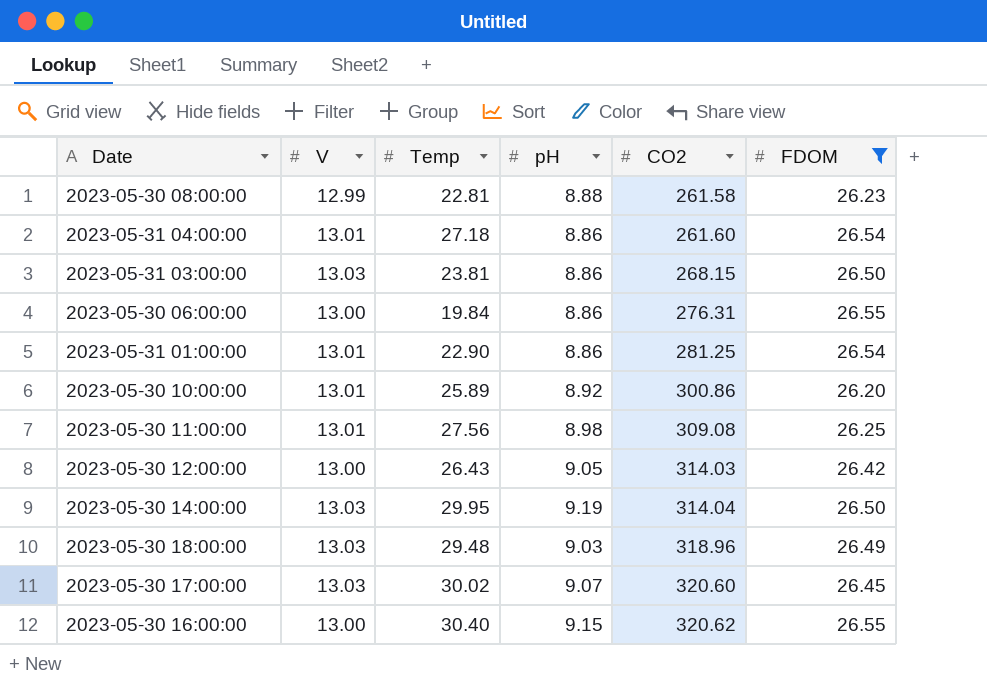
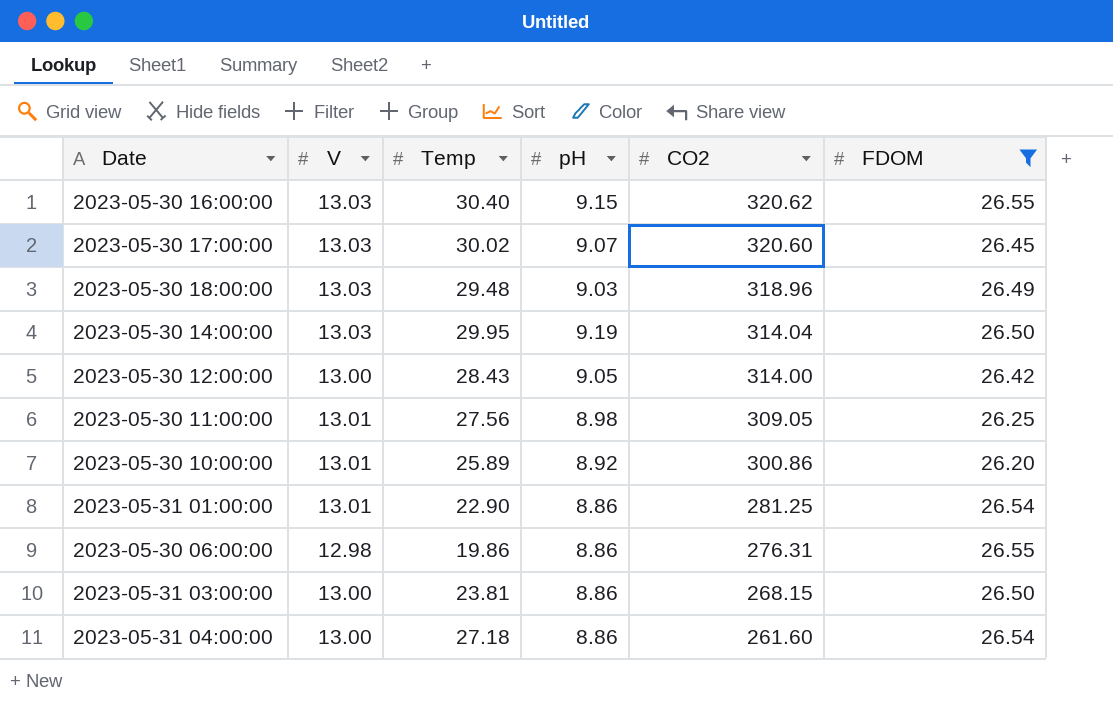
row order: CO2 ascending -> CO2 descending
row 2023-05-30 08:00:00: 12.99 | 22.81 | 8.88 | 261.58 | 26.23 -> none
2023-05-30 16:00:00 | V: 13.00 -> 13.03
2023-05-30 12:00:00 | Temp: 26.43 -> 28.43
2023-05-30 12:00:00 | CO2: 314.03 -> 314.00
2023-05-30 11:00:00 | CO2: 309.08 -> 309.05
2023-05-30 06:00:00 | V: 13.00 -> 12.98
2023-05-30 06:00:00 | Temp: 19.84 -> 19.86
2023-05-31 03:00:00 | V: 13.03 -> 13.00
2023-05-31 04:00:00 | V: 13.01 -> 13.00

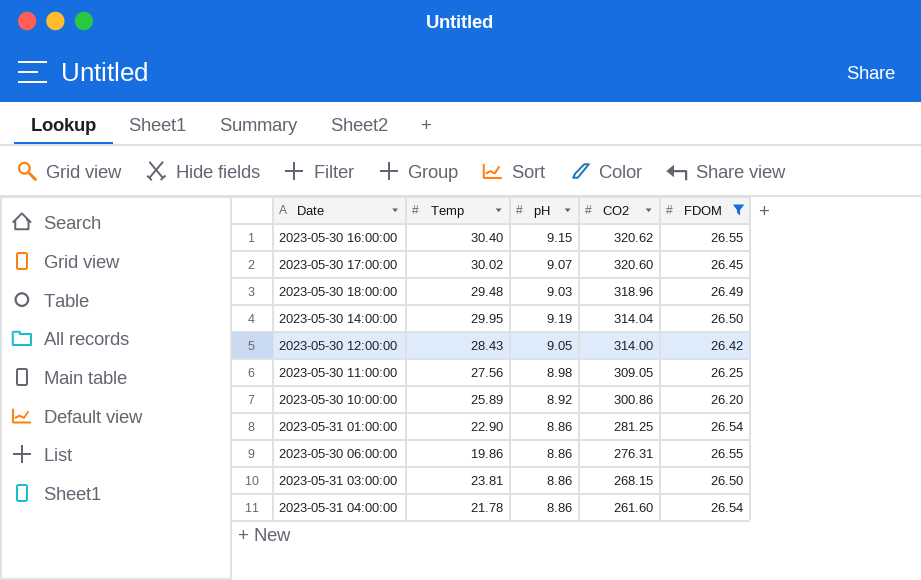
column V | position: 2 -> none
2023-05-31 04:00:00 | Temp: 27.18 -> 21.78

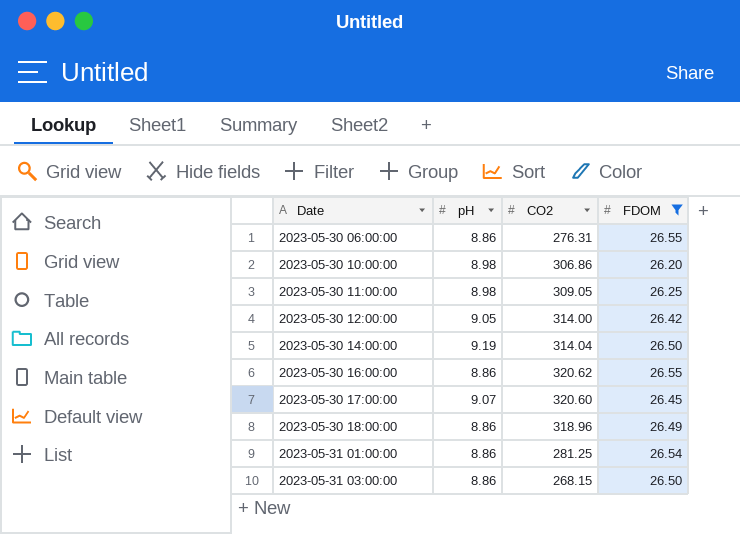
row order: CO2 descending -> Date ascending
column Temp | position: 2 -> none
row 2023-05-31 04:00:00: 21.78 | 8.86 | 261.60 | 26.54 -> none
2023-05-30 10:00:00 | pH: 8.92 -> 8.98
2023-05-30 10:00:00 | CO2: 300.86 -> 306.86
2023-05-30 16:00:00 | pH: 9.15 -> 8.86
2023-05-30 18:00:00 | pH: 9.03 -> 8.86

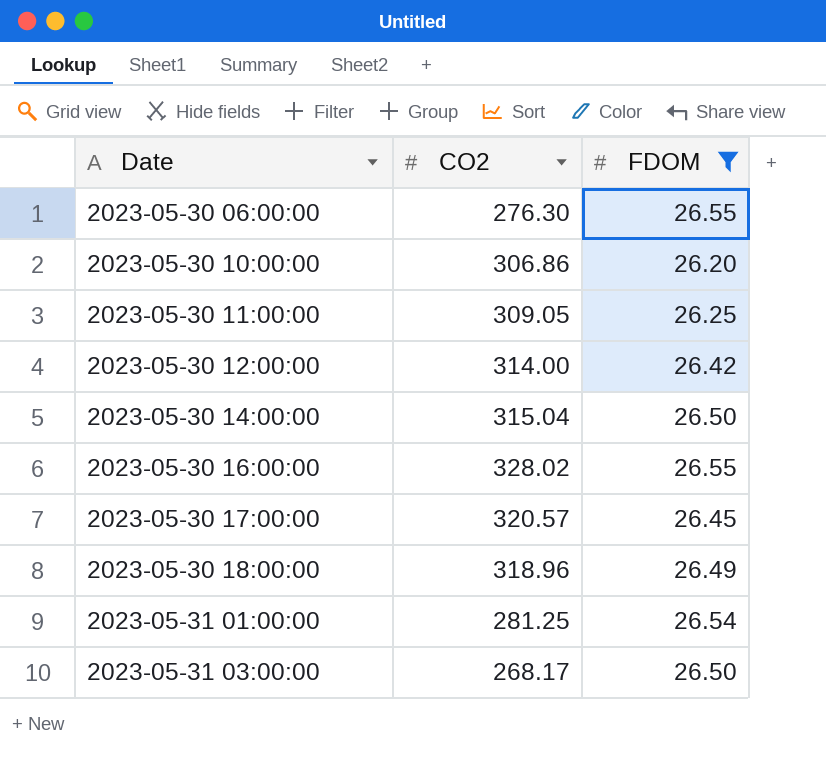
column pH | position: 2 -> none
2023-05-30 06:00:00 | CO2: 276.31 -> 276.30
2023-05-30 14:00:00 | CO2: 314.04 -> 315.04
2023-05-30 16:00:00 | CO2: 320.62 -> 328.02
2023-05-30 17:00:00 | CO2: 320.60 -> 320.57
2023-05-31 03:00:00 | CO2: 268.15 -> 268.17

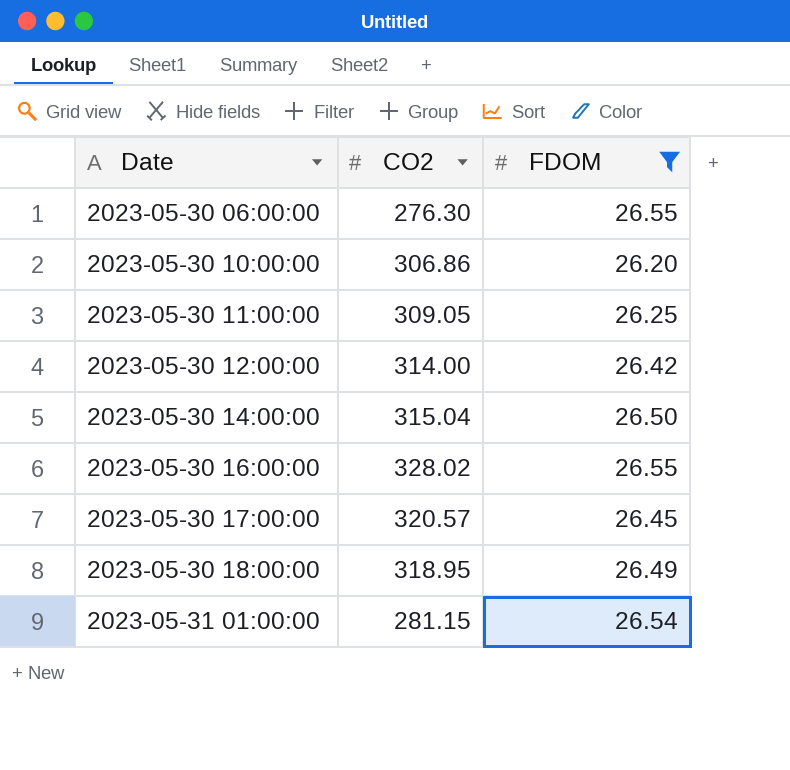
row 2023-05-31 03:00:00: 268.17 | 26.50 -> none
2023-05-30 18:00:00 | CO2: 318.96 -> 318.95
2023-05-31 01:00:00 | CO2: 281.25 -> 281.15

